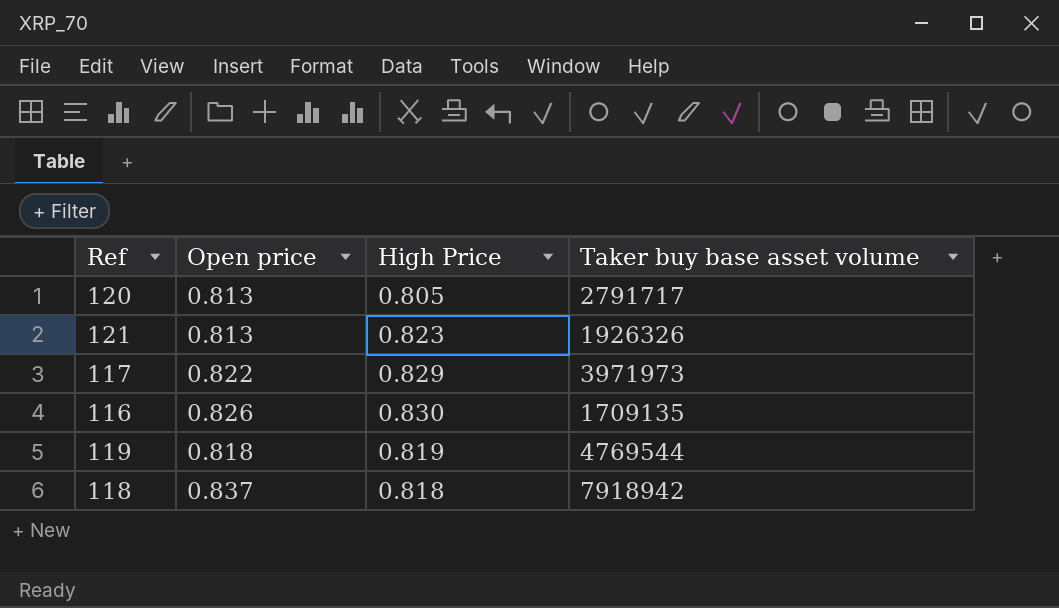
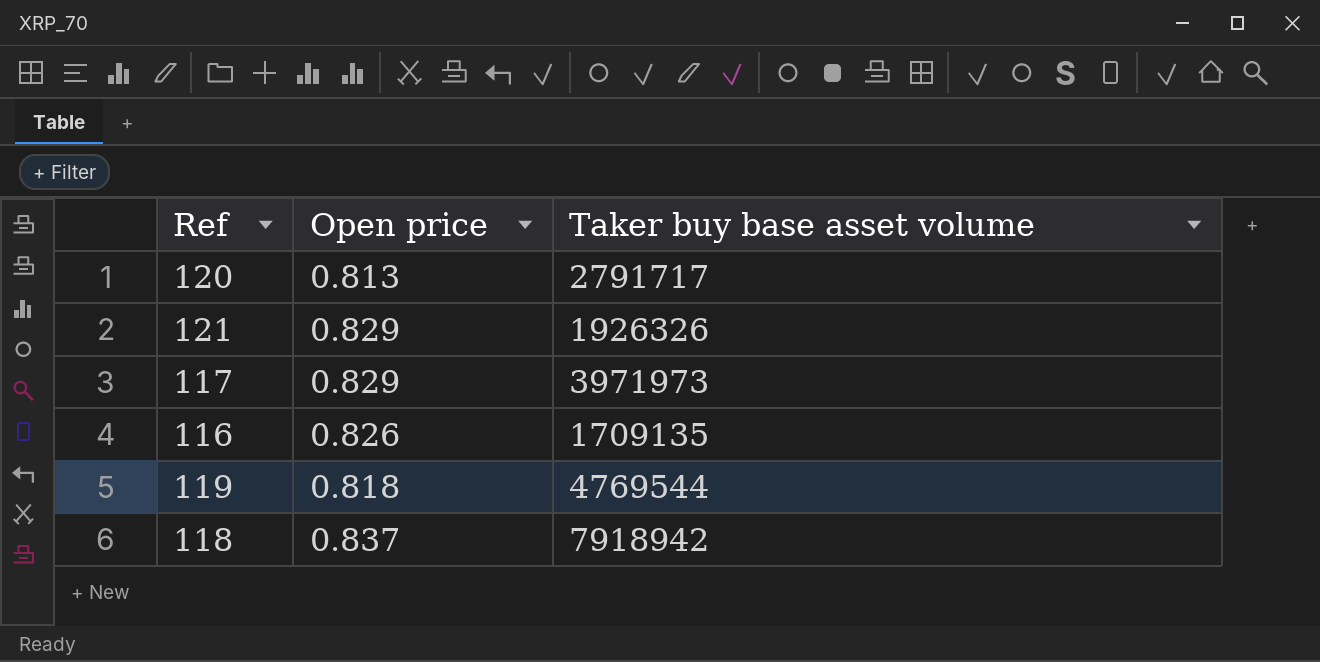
column High Price | position: 3 -> none
121 | Open price: 0.813 -> 0.829
117 | Open price: 0.822 -> 0.829

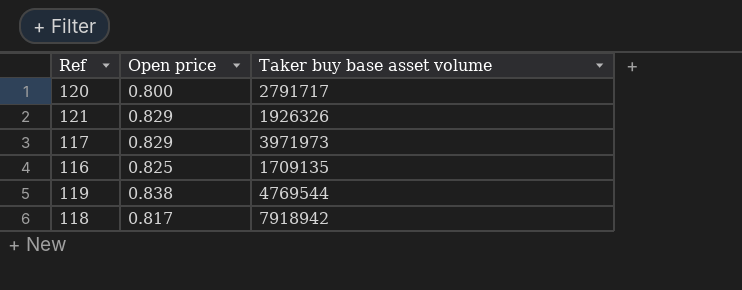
120 | Open price: 0.813 -> 0.800
116 | Open price: 0.826 -> 0.825
119 | Open price: 0.818 -> 0.838
118 | Open price: 0.837 -> 0.817

